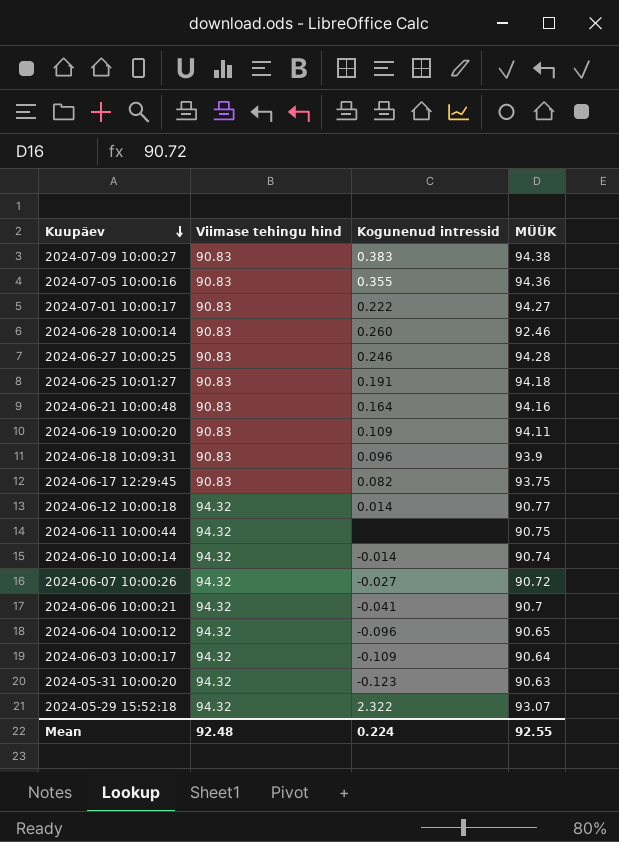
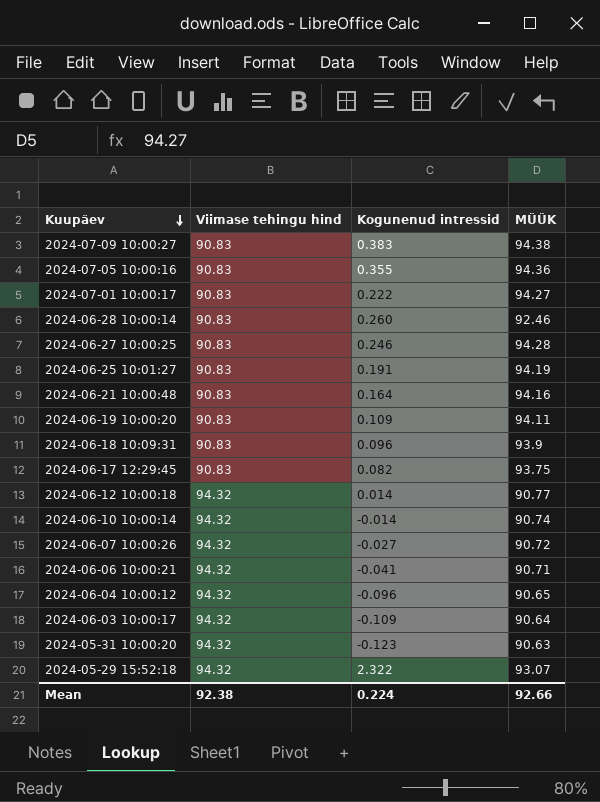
row 2024-06-11 10:00:44: 94.32 | none | 90.75 -> none
2024-06-25 10:01:27 | MÜÜK: 94.18 -> 94.19
2024-06-06 10:00:21 | MÜÜK: 90.7 -> 90.71
Mean | Viimase tehingu hind: 92.48 -> 92.38
Mean | MÜÜK: 92.55 -> 92.66

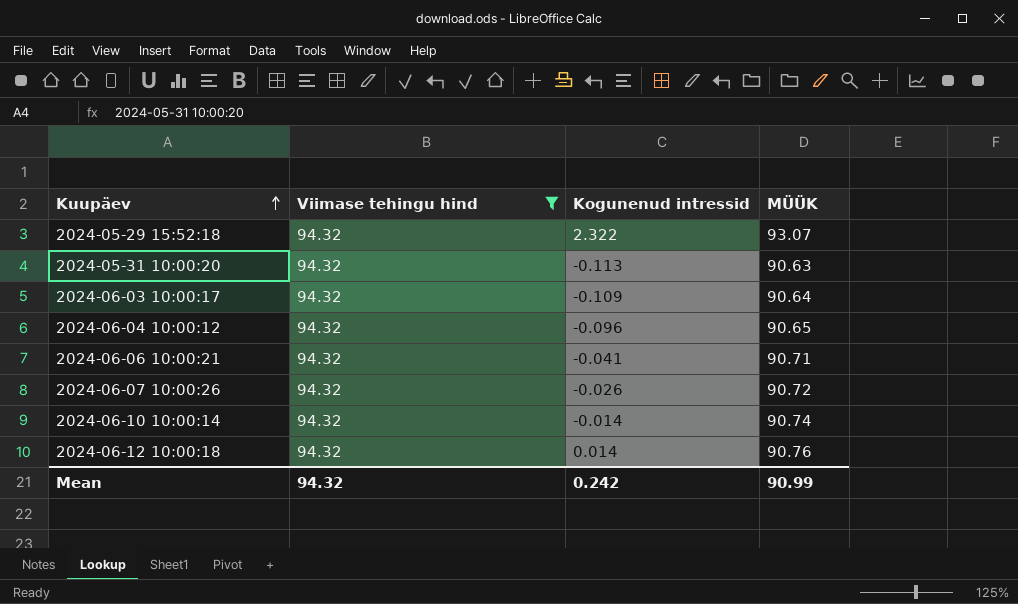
filter: none -> Viimase tehingu hind = 94.32
row order: Kuupäev descending -> Kuupäev ascending
2024-05-31 10:00:20 | Kogunenud intressid: -0.123 -> -0.113
2024-06-07 10:00:26 | Kogunenud intressid: -0.027 -> -0.026
2024-06-12 10:00:18 | MÜÜK: 90.77 -> 90.76
Mean | Viimase tehingu hind: 92.38 -> 94.32
Mean | Kogunenud intressid: 0.224 -> 0.242
Mean | MÜÜK: 92.66 -> 90.99

